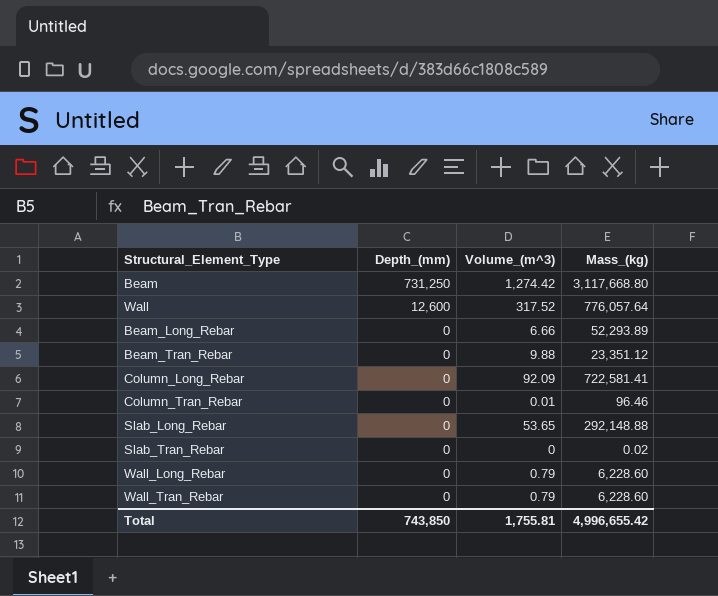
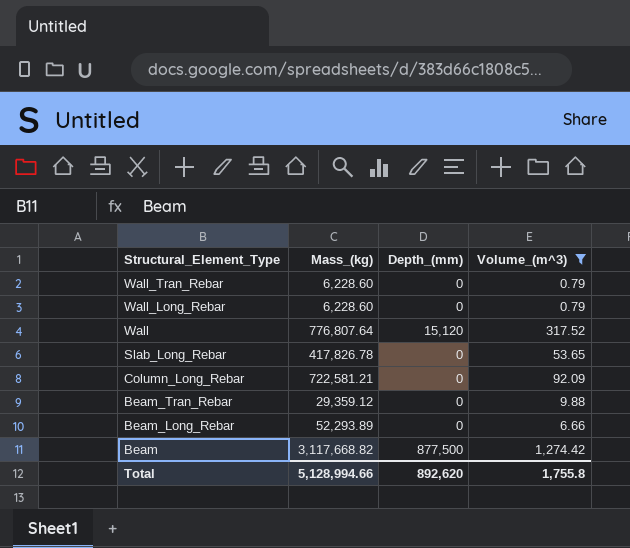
filter: none -> Volume_(m^3) >= 0.79
row order: Depth_(mm) descending -> Structural_Element_Type descending
column Mass_(kg) | position: 4 -> 2
Wall | Mass_(kg): 776,057.64 -> 776,807.64
Wall | Depth_(mm): 12,600 -> 15,120
Slab_Long_Rebar | Mass_(kg): 292,148.88 -> 417,826.78
Column_Long_Rebar | Mass_(kg): 722,581.41 -> 722,581.21
Beam_Tran_Rebar | Mass_(kg): 23,351.12 -> 29,359.12
Beam | Mass_(kg): 3,117,668.80 -> 3,117,668.82
Beam | Depth_(mm): 731,250 -> 877,500
Total | Mass_(kg): 4,996,655.42 -> 5,128,994.66
Total | Depth_(mm): 743,850 -> 892,620
Total | Volume_(m^3): 1,755.81 -> 1,755.8

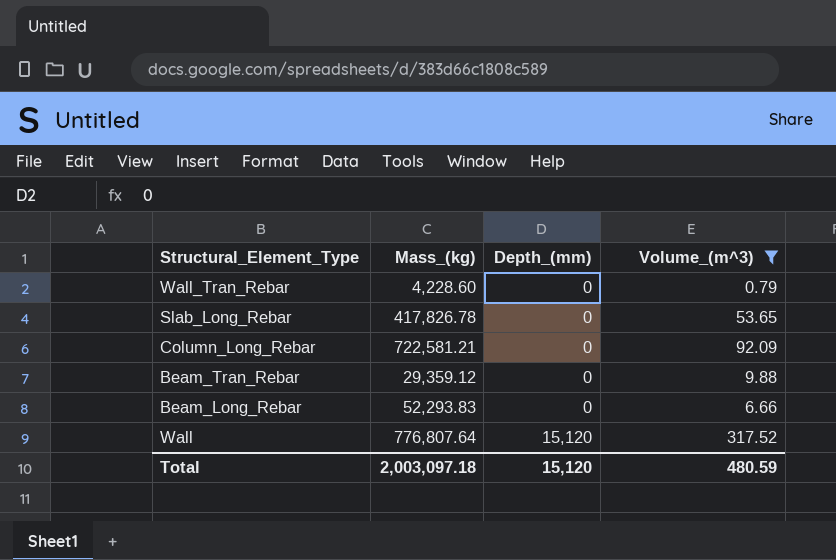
row order: Structural_Element_Type descending -> Depth_(mm) ascending
row Wall_Long_Rebar: 6,228.60 | 0 | 0.79 -> none
row Beam: 3,117,668.82 | 877,500 | 1,274.42 -> none
Wall_Tran_Rebar | Mass_(kg): 6,228.60 -> 4,228.60
Beam_Long_Rebar | Mass_(kg): 52,293.89 -> 52,293.83
Total | Mass_(kg): 5,128,994.66 -> 2,003,097.18
Total | Depth_(mm): 892,620 -> 15,120
Total | Volume_(m^3): 1,755.8 -> 480.59

